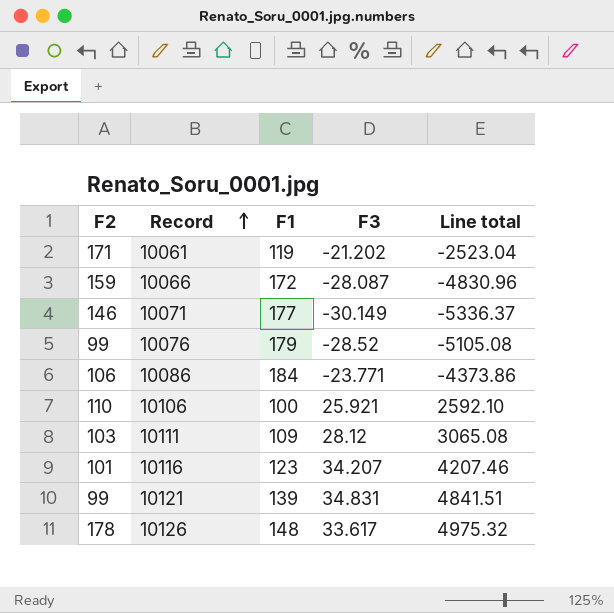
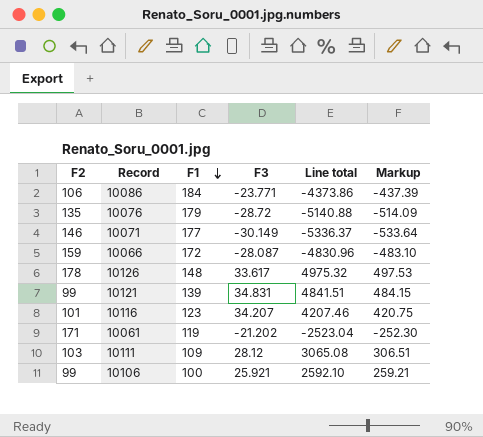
row order: Record ascending -> F1 descending
column Markup | formula: none -> [Line total] * 0.1
10076 | F2: 99 -> 135
10076 | F3: -28.52 -> -28.72
10076 | Line total: -5105.08 -> -5140.88
10106 | F2: 110 -> 99

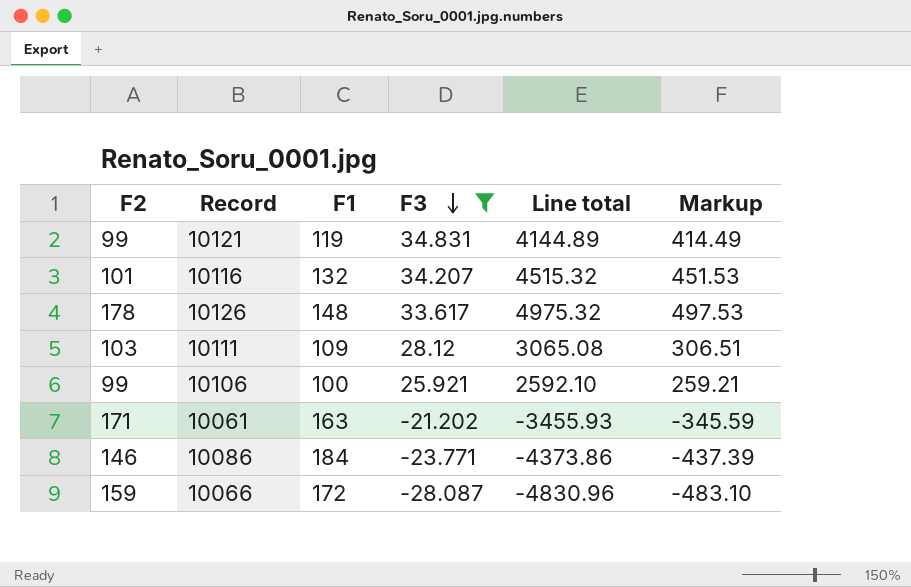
filter: none -> F3 >= -28.087
row order: F1 descending -> F3 descending
10121 | F1: 139 -> 119
10121 | Line total: 4841.51 -> 4144.89
10121 | Markup: 484.15 -> 414.49
10116 | F1: 123 -> 132
10116 | Line total: 4207.46 -> 4515.32
10116 | Markup: 420.75 -> 451.53
10061 | F1: 119 -> 163
10061 | Line total: -2523.04 -> -3455.93
10061 | Markup: -252.30 -> -345.59
10086 | F2: 106 -> 146

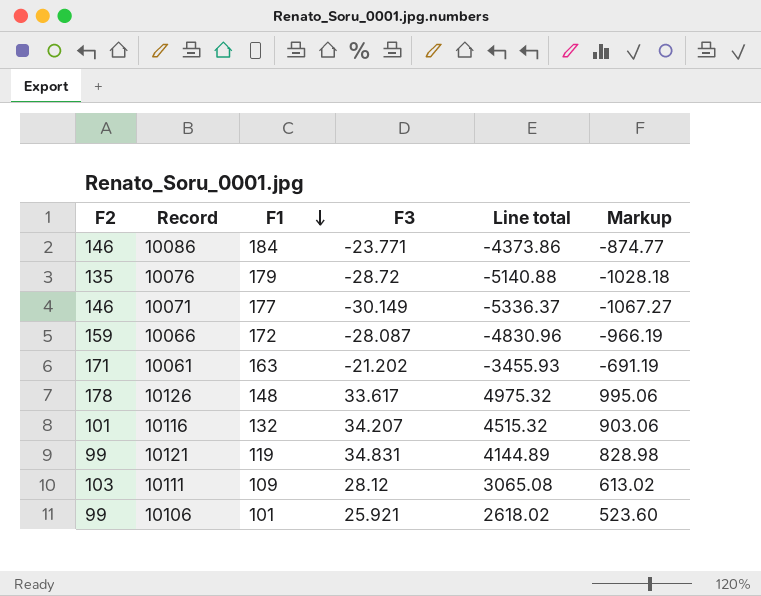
filter: F3 >= -28.087 -> none
row order: F3 descending -> F1 descending
column Markup | formula: [Line total] * 0.1 -> [Line total] * 0.2
10106 | F1: 100 -> 101
10106 | Line total: 2592.10 -> 2618.02

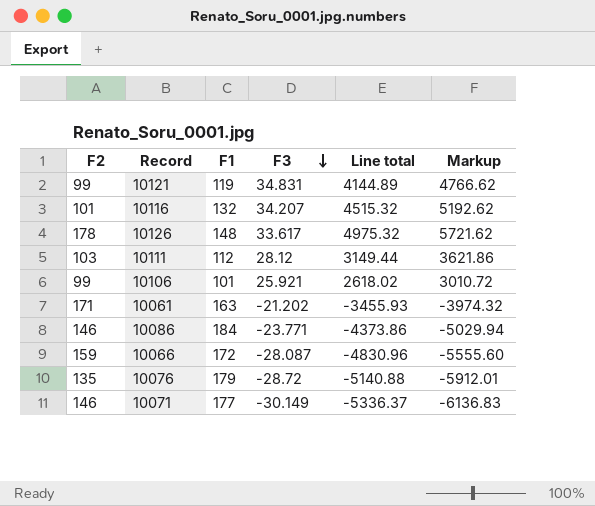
row order: F1 descending -> F3 descending
column Markup | formula: [Line total] * 0.2 -> [Line total] * 1.15
10111 | F1: 109 -> 112
10111 | Line total: 3065.08 -> 3149.44

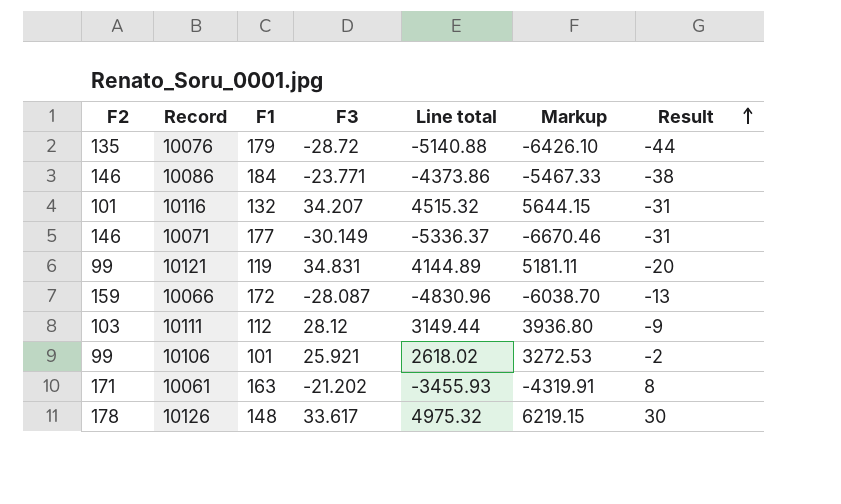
row order: F3 descending -> Result ascending
column Markup | formula: [Line total] * 1.15 -> [Line total] * 1.25
column Result | formula: none -> [F2] - [F1]

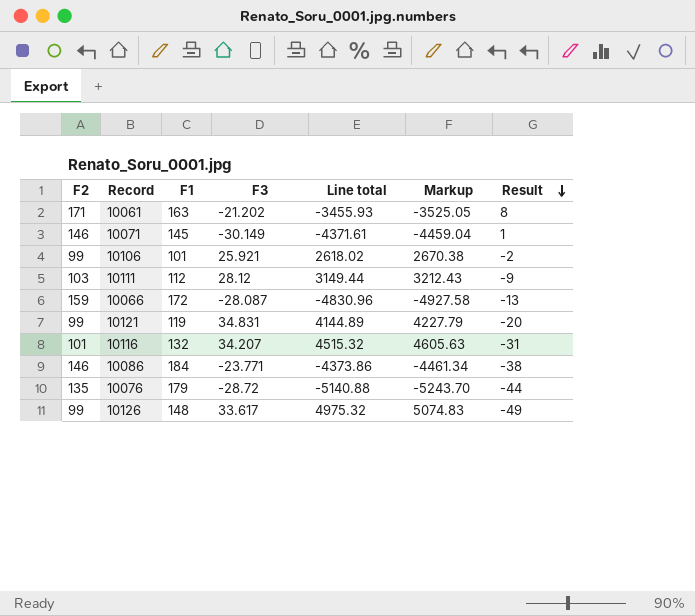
row order: Result ascending -> Result descending
column Markup | formula: [Line total] * 1.25 -> [Line total] * 1.02
10071 | F1: 177 -> 145
10071 | Line total: -5336.37 -> -4371.61
10071 | Result: -31 -> 1
10126 | F2: 178 -> 99
10126 | Result: 30 -> -49

